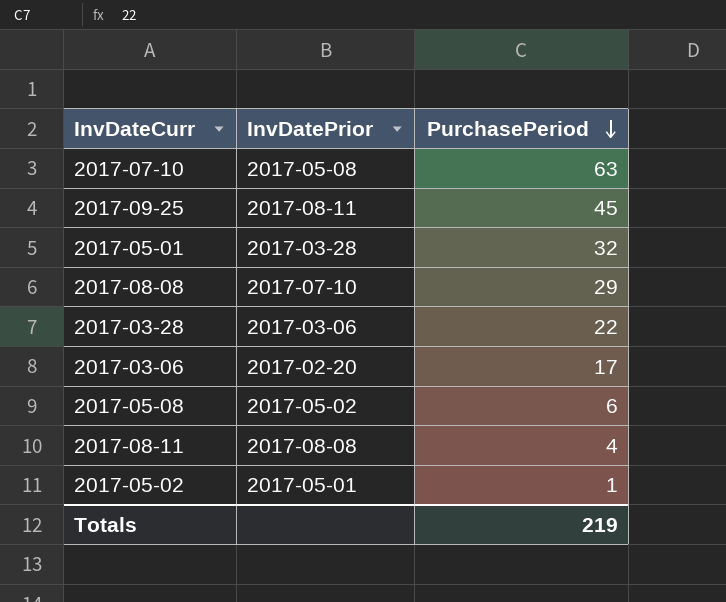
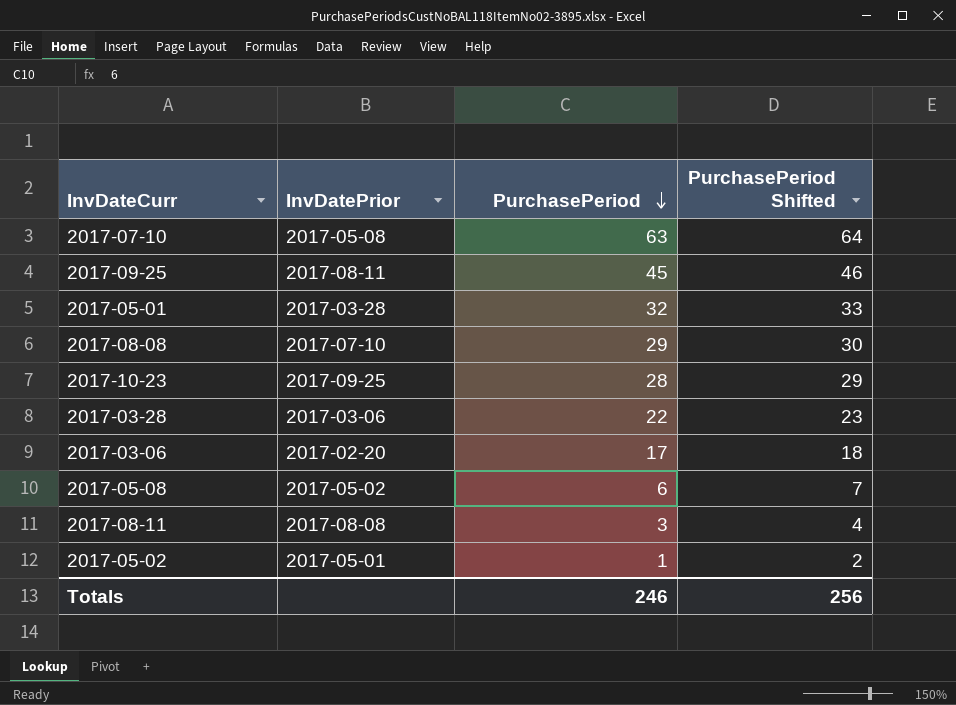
column PurchasePeriod Shifted | formula: none -> [PurchasePeriod] + 1
row 2017-10-23: none -> 2017-09-25 | 28 | 29
2017-08-11 | PurchasePeriod: 4 -> 3
Totals | PurchasePeriod: 219 -> 246

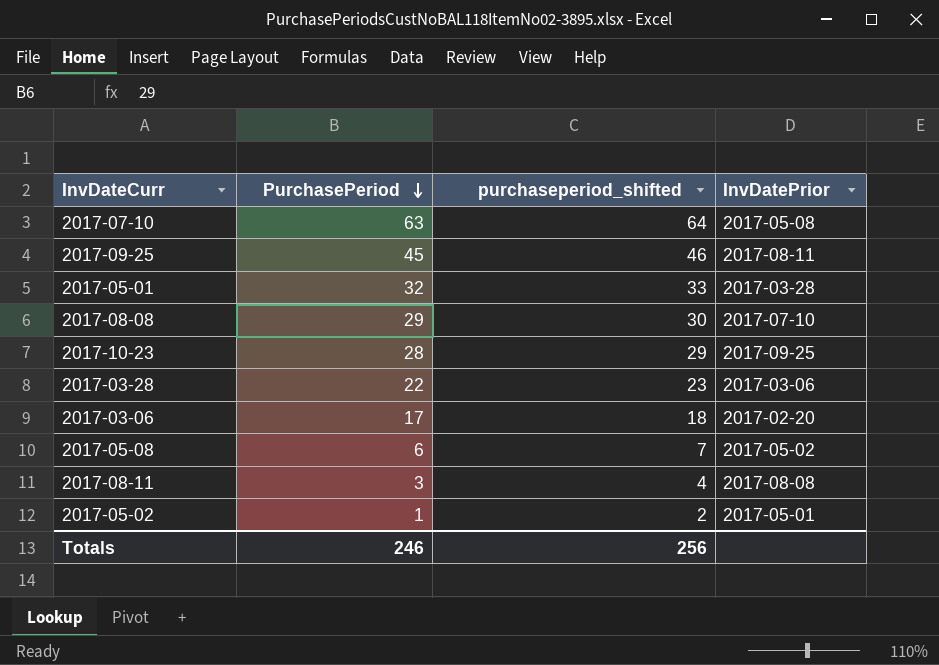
column name: PurchasePeriod Shifted -> purchaseperiod_shifted
column InvDatePrior | position: 2 -> 4

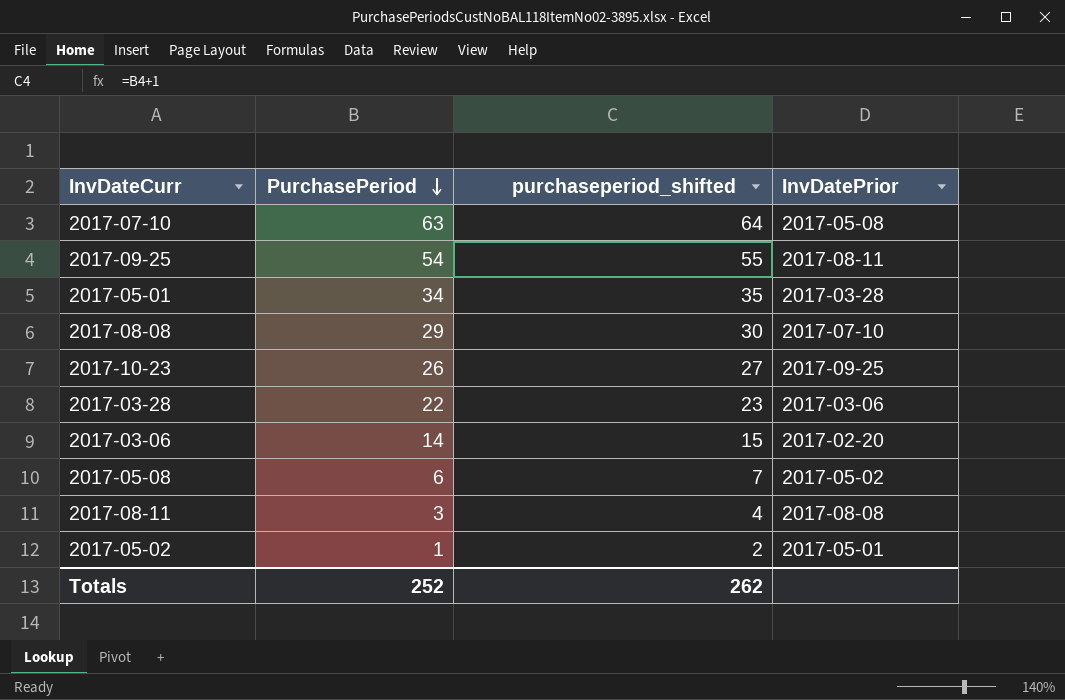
2017-09-25 | PurchasePeriod: 45 -> 54
2017-09-25 | purchaseperiod_shifted: 46 -> 55
2017-05-01 | PurchasePeriod: 32 -> 34
2017-05-01 | purchaseperiod_shifted: 33 -> 35
2017-10-23 | PurchasePeriod: 28 -> 26
2017-10-23 | purchaseperiod_shifted: 29 -> 27
2017-03-06 | PurchasePeriod: 17 -> 14
2017-03-06 | purchaseperiod_shifted: 18 -> 15
Totals | PurchasePeriod: 246 -> 252
Totals | purchaseperiod_shifted: 256 -> 262

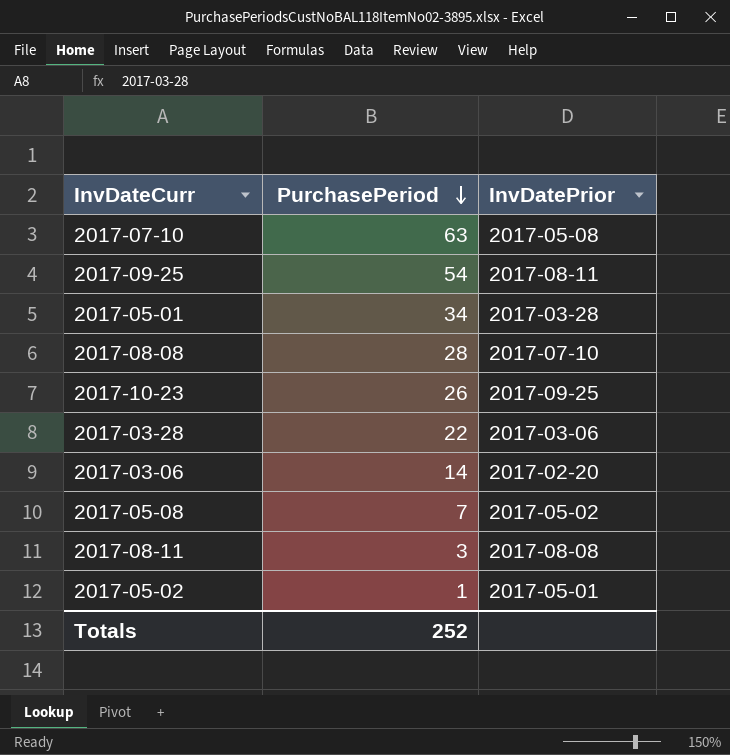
column purchaseperiod_shifted | formula: [PurchasePeriod] + 1 -> none
2017-08-08 | PurchasePeriod: 29 -> 28
2017-05-08 | PurchasePeriod: 6 -> 7

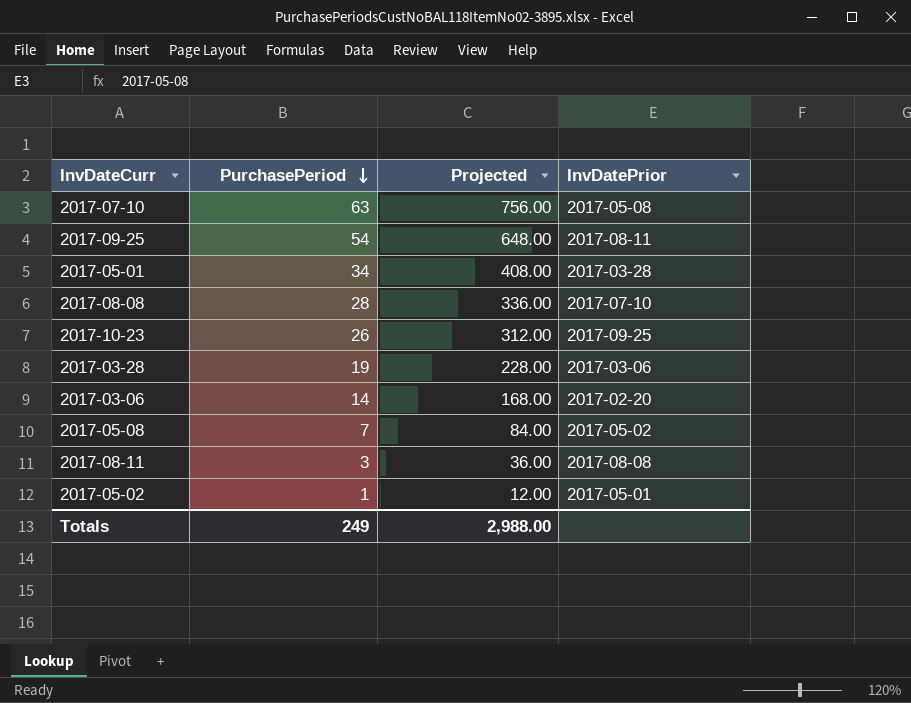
column Projected | formula: none -> [PurchasePeriod] * 12
2017-03-28 | PurchasePeriod: 22 -> 19
Totals | PurchasePeriod: 252 -> 249

